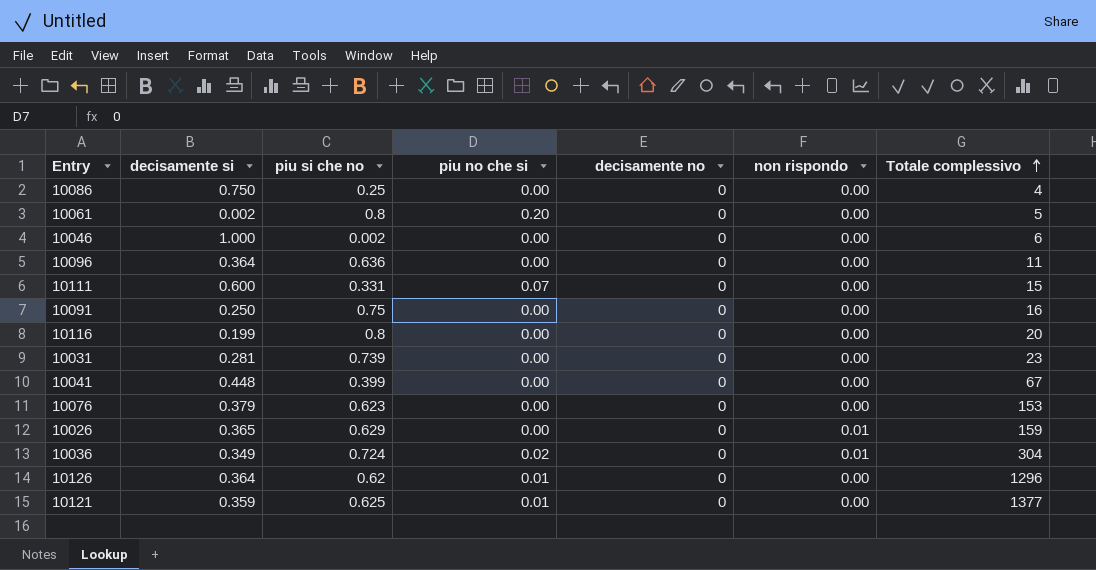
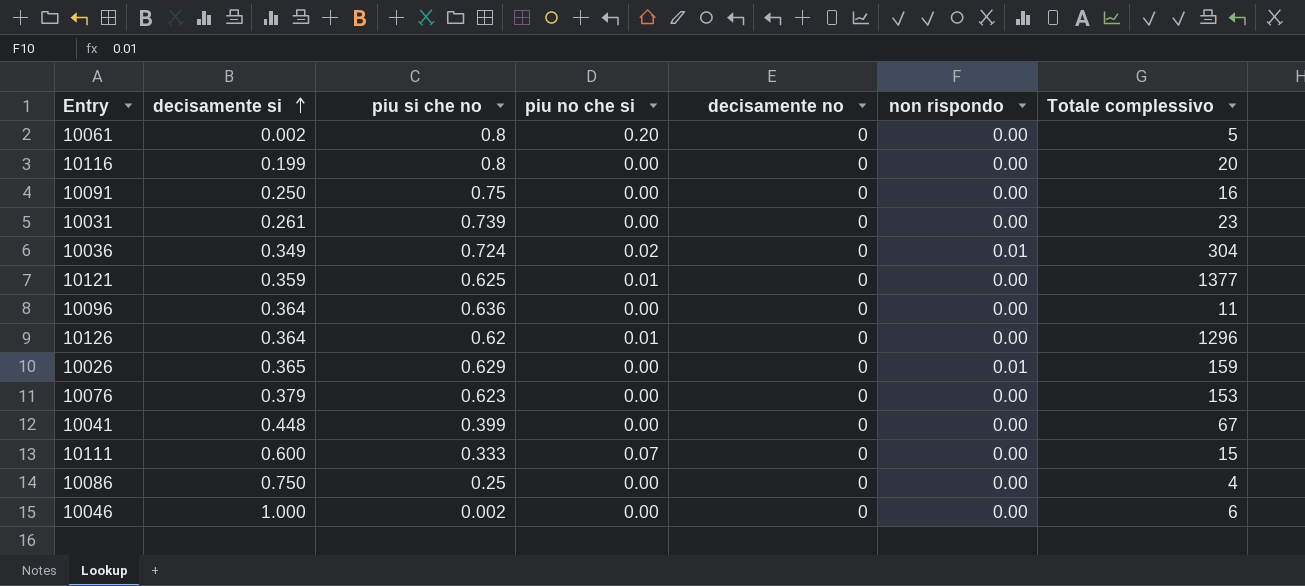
row order: Totale complessivo ascending -> decisamente si ascending
10031 | decisamente si: 0.281 -> 0.261
10111 | piu si che no: 0.331 -> 0.333

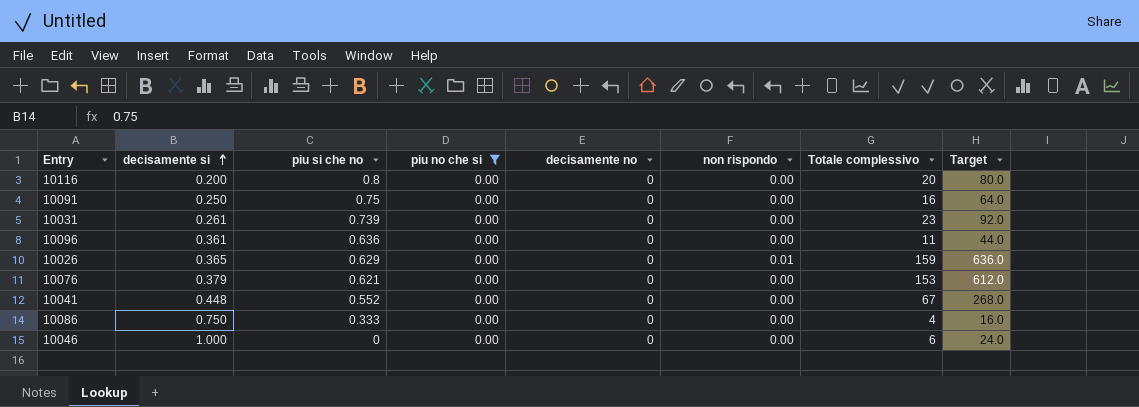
filter: none -> piu no che si = 0.00
column Target | formula: none -> [Totale complessivo] * 4
10116 | decisamente si: 0.199 -> 0.200
10096 | decisamente si: 0.364 -> 0.361
10076 | piu si che no: 0.623 -> 0.621
10041 | piu si che no: 0.399 -> 0.552
10086 | piu si che no: 0.25 -> 0.333
10046 | piu si che no: 0.002 -> 0

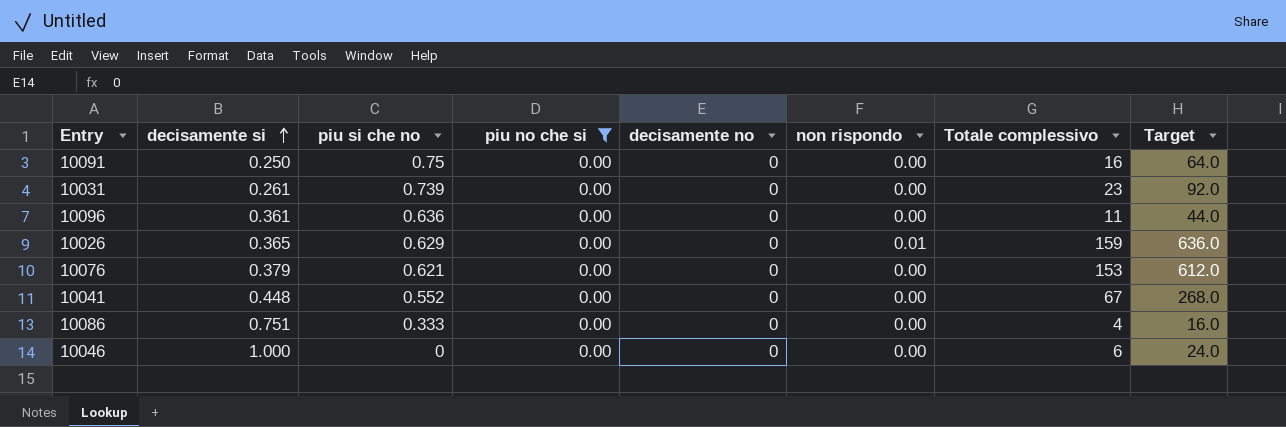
row 10116: 0.200 | 0.8 | 0.00 | 0 | 0.00 | 20 | 80.0 -> none
10086 | decisamente si: 0.750 -> 0.751

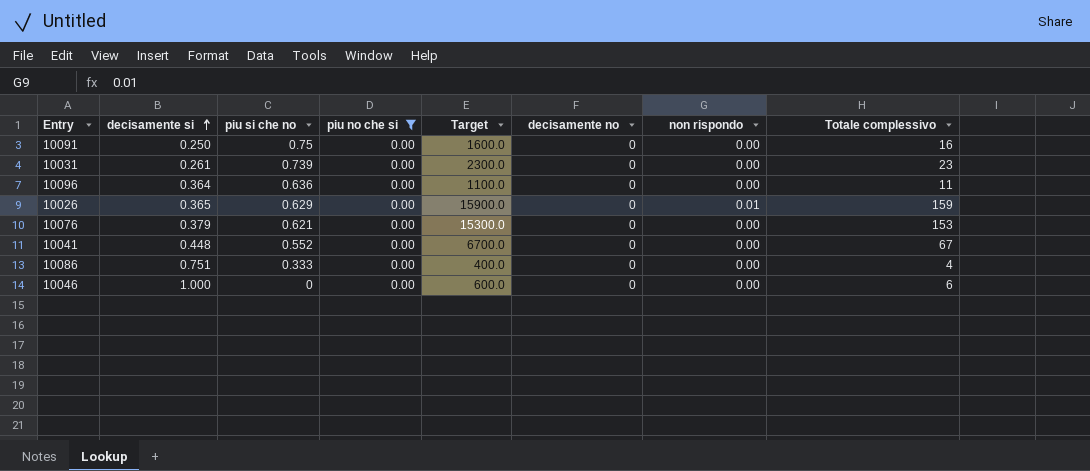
column Target | formula: [Totale complessivo] * 4 -> [Totale complessivo] * 100
column Target | position: 8 -> 5
10096 | decisamente si: 0.361 -> 0.364

